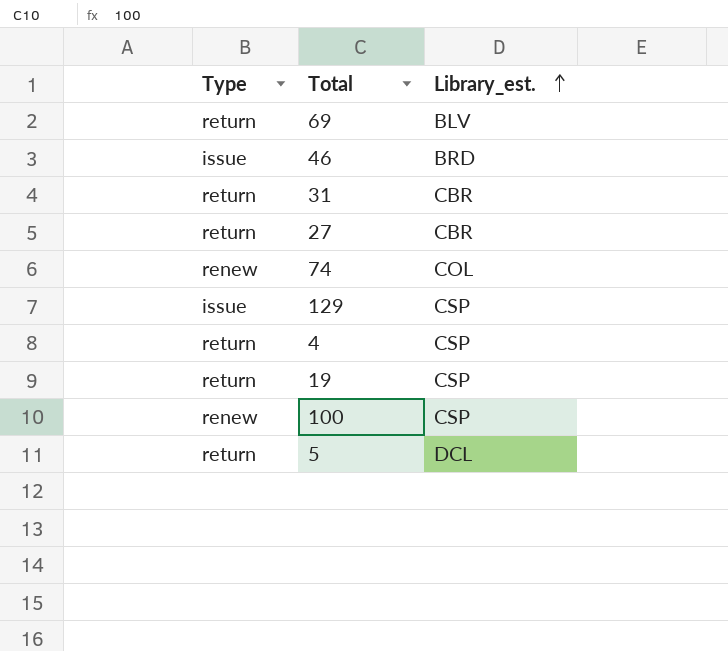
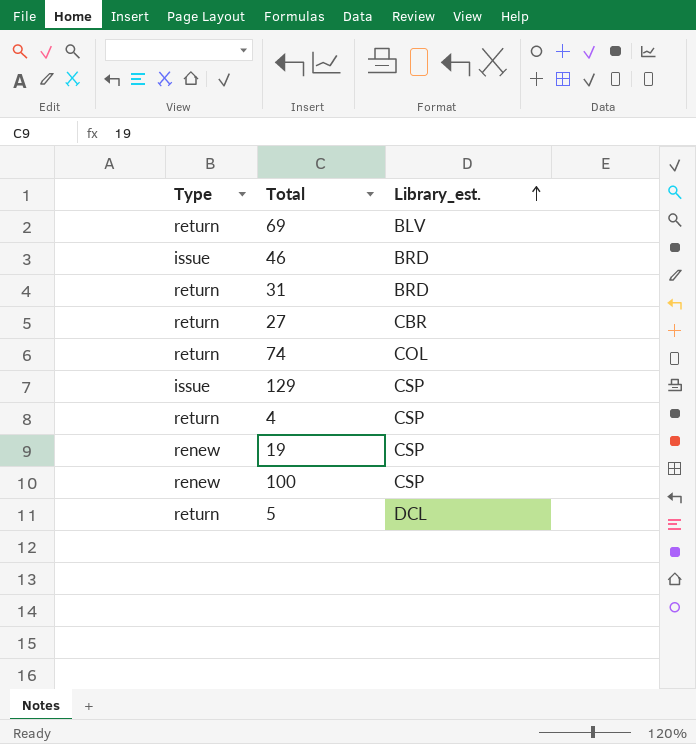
31 | Library_est.: CBR -> BRD
74 | Type: renew -> return
19 | Type: return -> renew

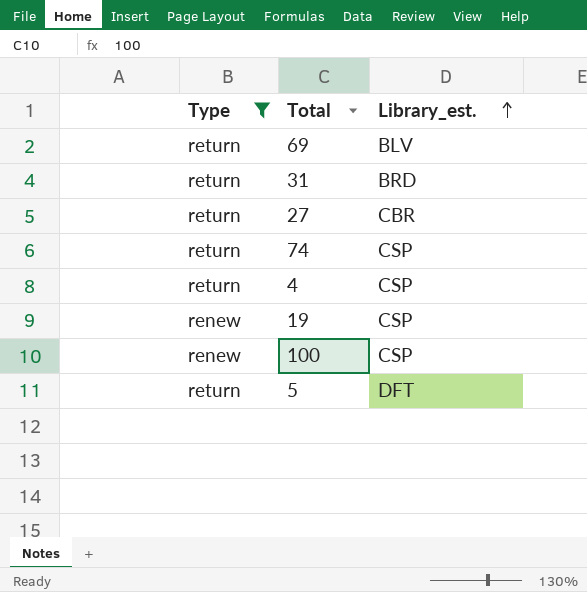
filter: none -> Type != issue
74 | Library_est.: COL -> CSP
5 | Library_est.: DCL -> DFT

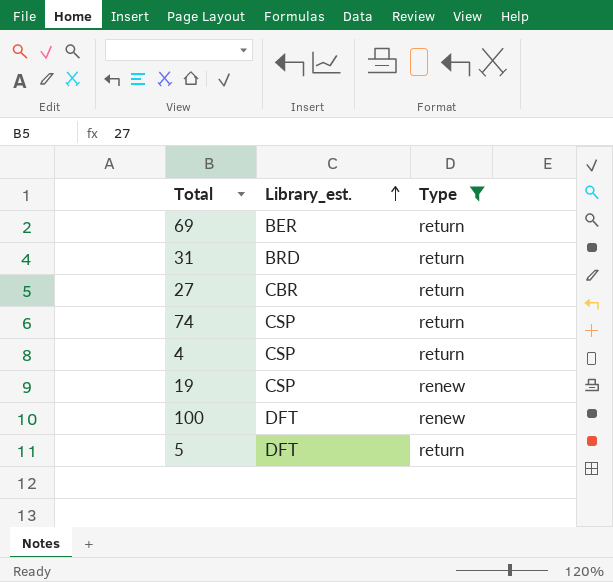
column Type | position: 1 -> 3
69 | Library_est.: BLV -> BER
100 | Library_est.: CSP -> DFT

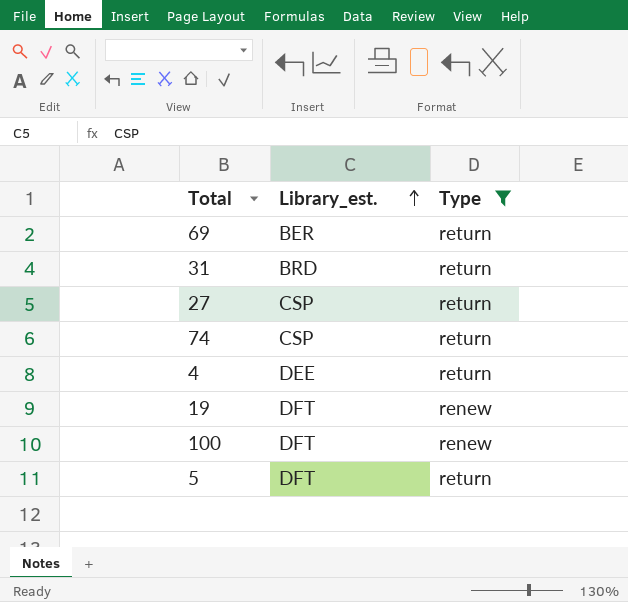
27 | Library_est.: CBR -> CSP
4 | Library_est.: CSP -> DEE
19 | Library_est.: CSP -> DFT

